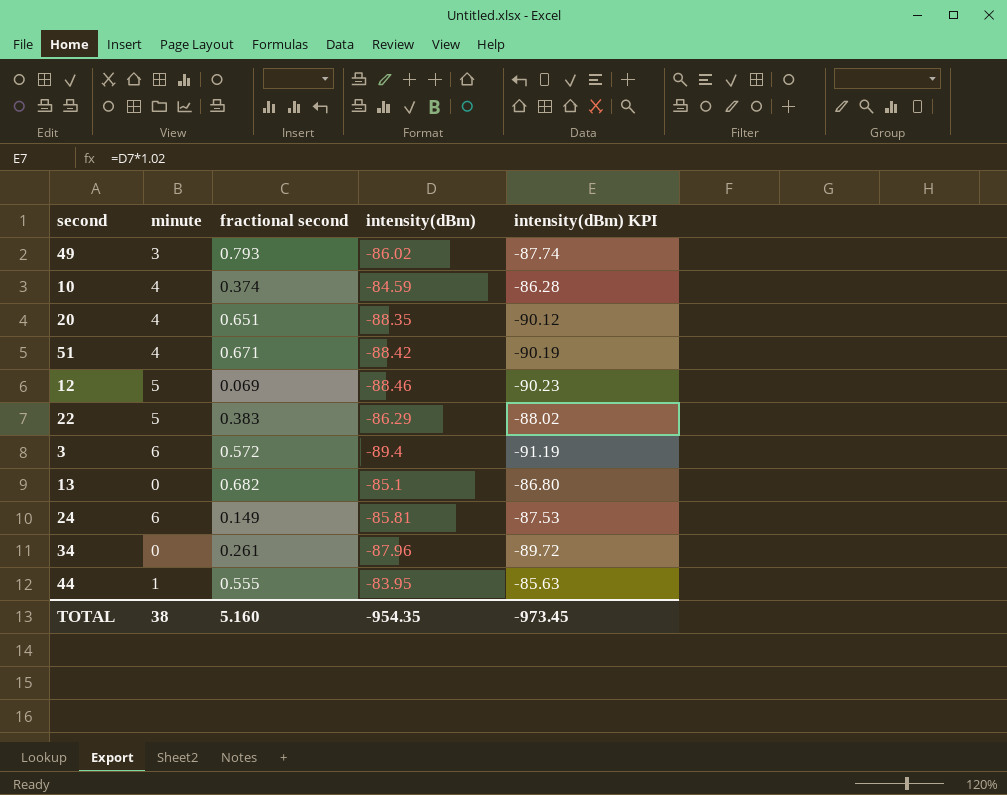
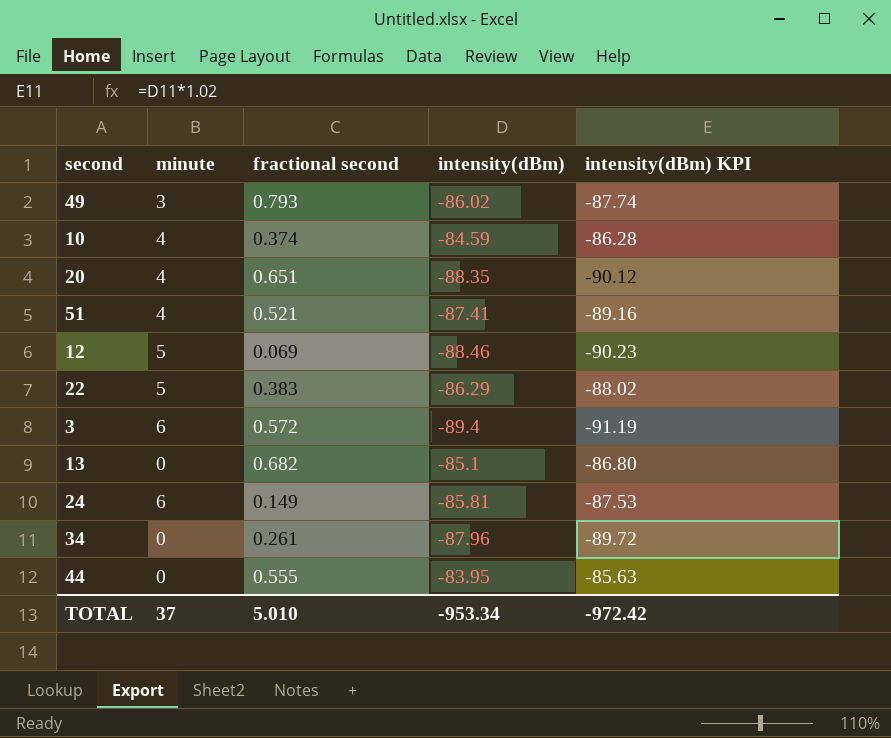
51 | fractional second: 0.671 -> 0.521
51 | intensity(dBm): -88.42 -> -87.41
51 | intensity(dBm) KPI: -90.19 -> -89.16
44 | minute: 1 -> 0
TOTAL | minute: 38 -> 37
TOTAL | fractional second: 5.160 -> 5.010
TOTAL | intensity(dBm): -954.35 -> -953.34
TOTAL | intensity(dBm) KPI: -973.45 -> -972.42

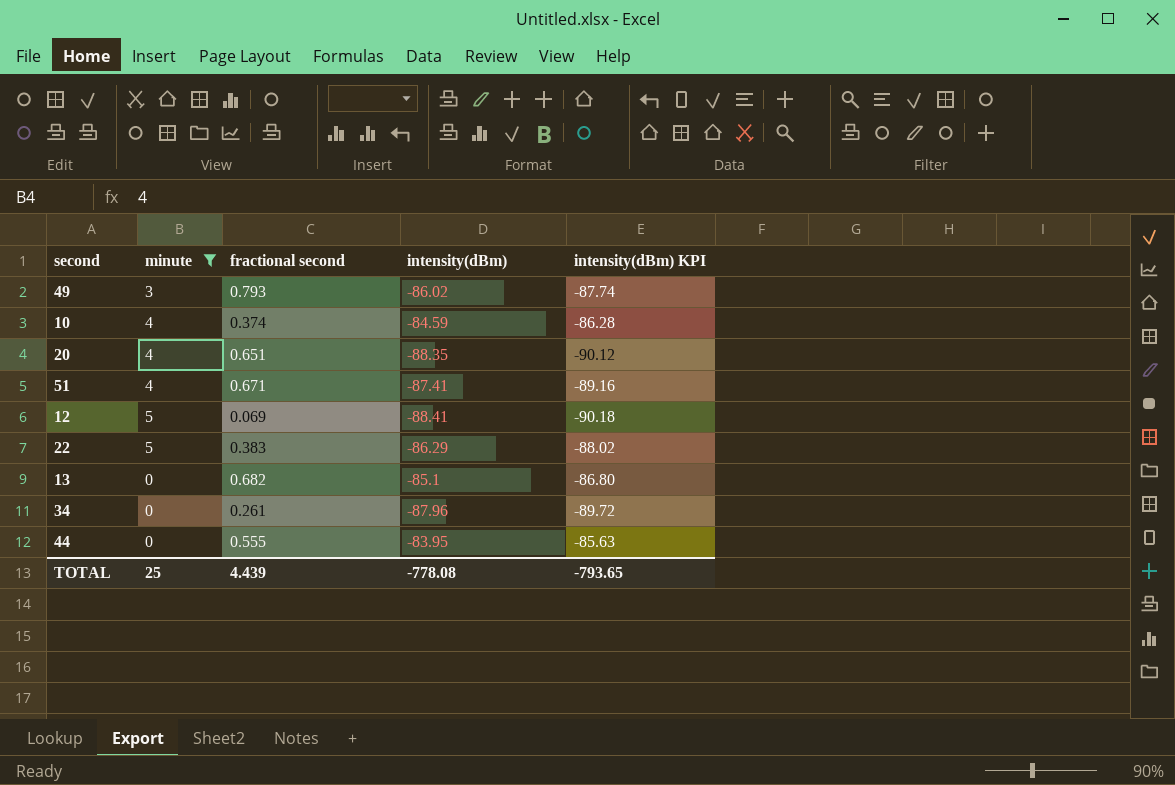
filter: none -> minute != 6
51 | fractional second: 0.521 -> 0.671
12 | intensity(dBm): -88.46 -> -88.41
12 | intensity(dBm) KPI: -90.23 -> -90.18
TOTAL | minute: 37 -> 25
TOTAL | fractional second: 5.010 -> 4.439
TOTAL | intensity(dBm): -953.34 -> -778.08
TOTAL | intensity(dBm) KPI: -972.42 -> -793.65

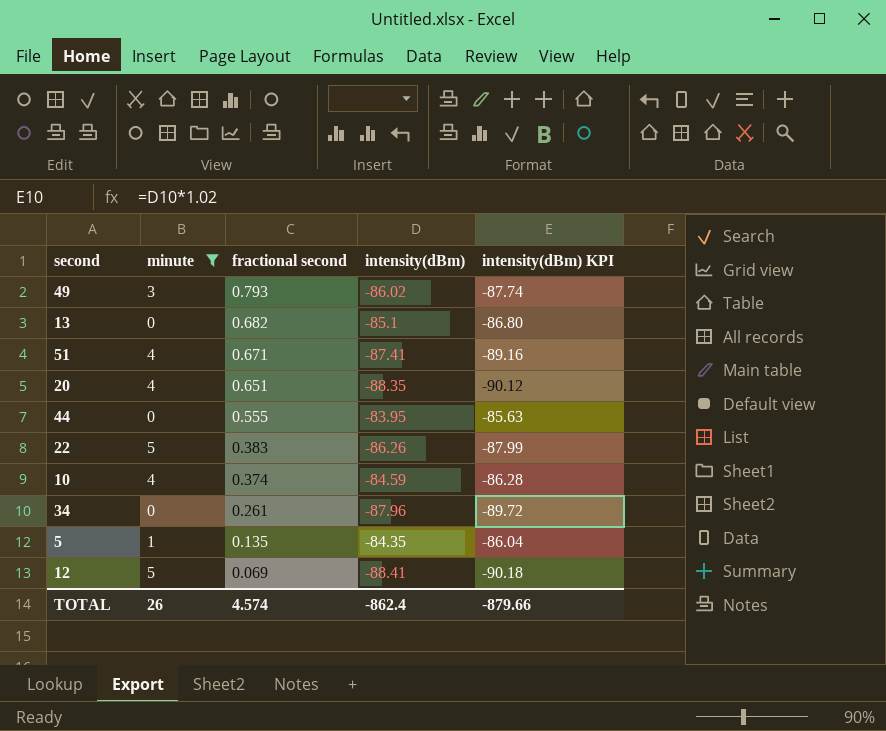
row order: none -> fractional second descending
22 | intensity(dBm): -86.29 -> -86.26
22 | intensity(dBm) KPI: -88.02 -> -87.99
row 5: none -> 1 | 0.135 | -84.35 | -86.04
TOTAL | minute: 25 -> 26
TOTAL | fractional second: 4.439 -> 4.574
TOTAL | intensity(dBm): -778.08 -> -862.4
TOTAL | intensity(dBm) KPI: -793.65 -> -879.66

